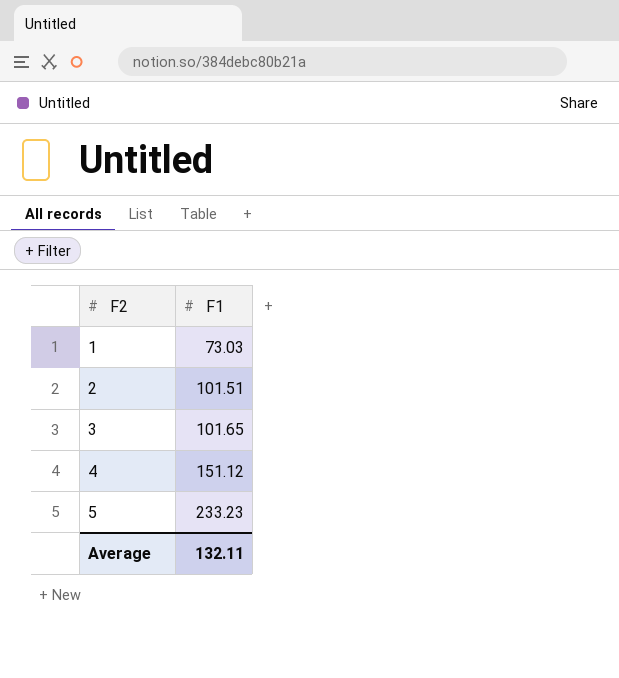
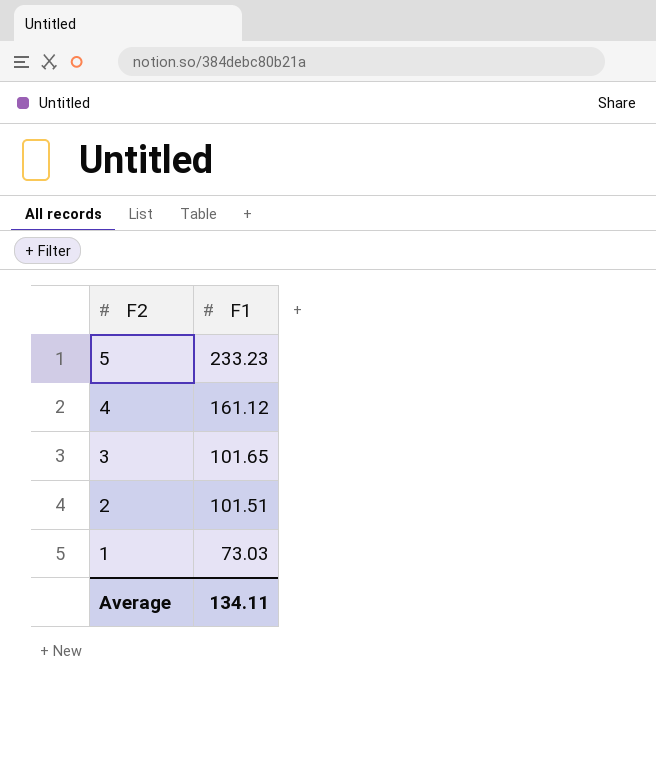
row order: F2 ascending -> F2 descending
4 | F1: 151.12 -> 161.12
Average | F1: 132.11 -> 134.11

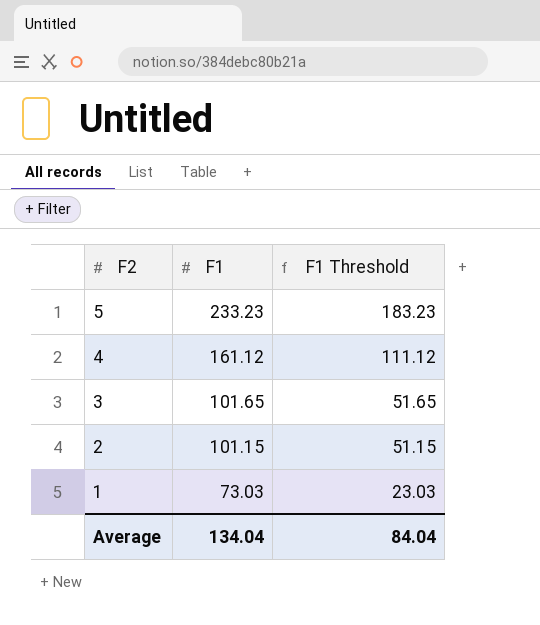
column F1 Threshold | formula: none -> [F1] - 50
2 | F1: 101.51 -> 101.15
Average | F1: 134.11 -> 134.04

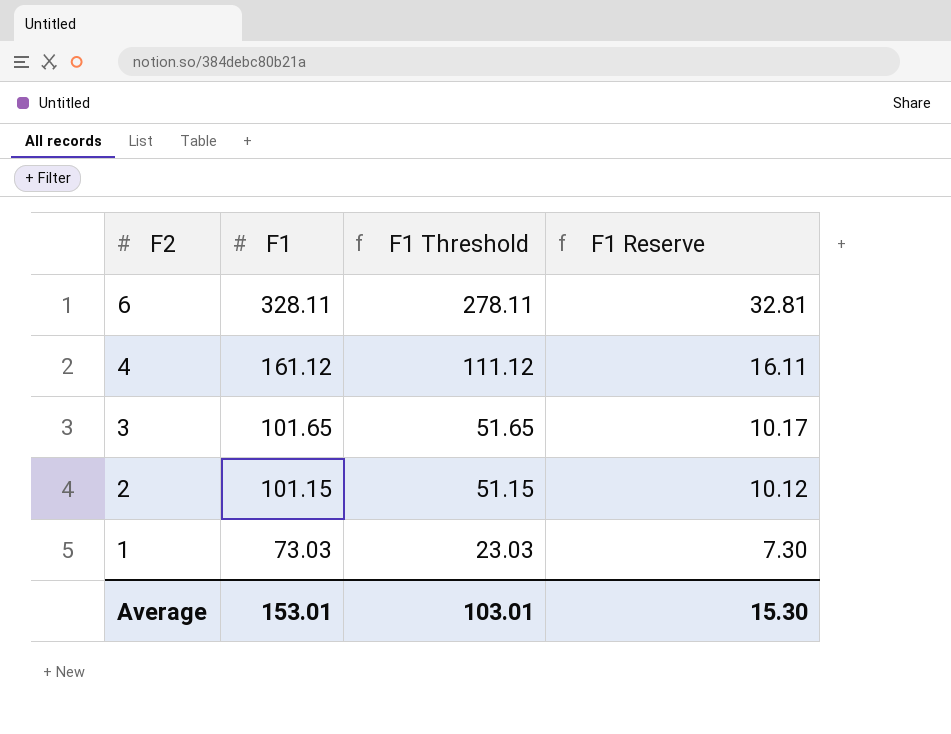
column F1 Reserve | formula: none -> [F1] * 0.1
row 5: 233.23 | 183.23 -> none
row 6: none -> 328.11 | 278.11 | 32.81
Average | F1: 134.04 -> 153.01
Average | F1 Threshold: 84.04 -> 103.01

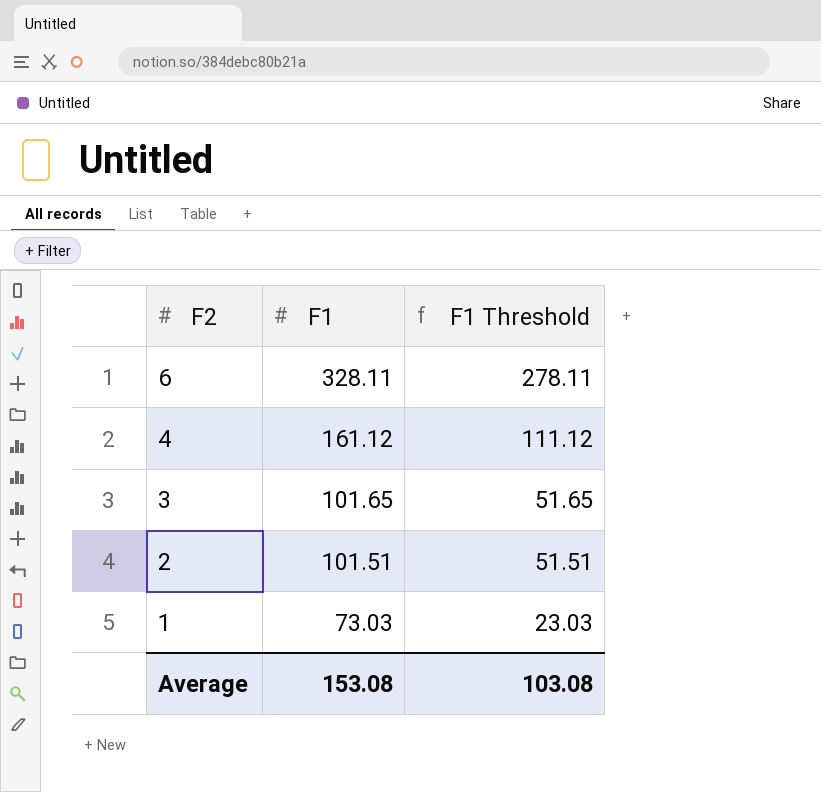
column F1 Reserve | formula: [F1] * 0.1 -> none
2 | F1: 101.15 -> 101.51
2 | F1 Threshold: 51.15 -> 51.51
Average | F1: 153.01 -> 153.08
Average | F1 Threshold: 103.01 -> 103.08

